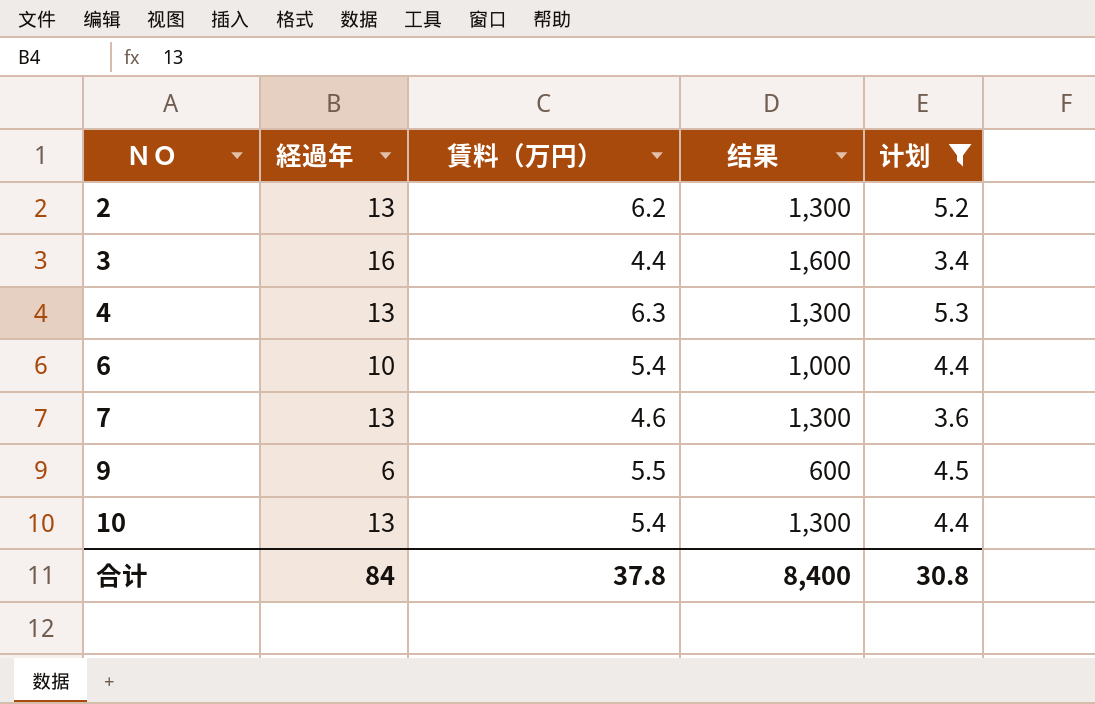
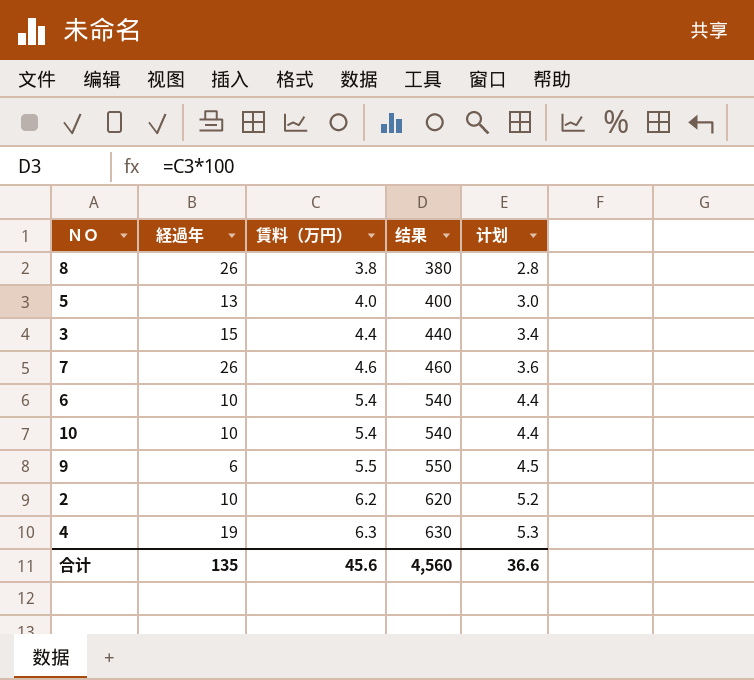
filter: 计划 >= 3.4 -> none
row order: ＮＯ ascending -> 賃料（万円） ascending
column 结果 | formula: [経過年] * 100 -> [賃料（万円）] * 100
3 | 経過年: 16 -> 15
7 | 経過年: 13 -> 26
10 | 経過年: 13 -> 10
2 | 経過年: 13 -> 10
4 | 経過年: 13 -> 19
合计 | 経過年: 84 -> 135
合计 | 賃料（万円）: 37.8 -> 45.6
合计 | 结果: 8,400 -> 4,560
合计 | 计划: 30.8 -> 36.6

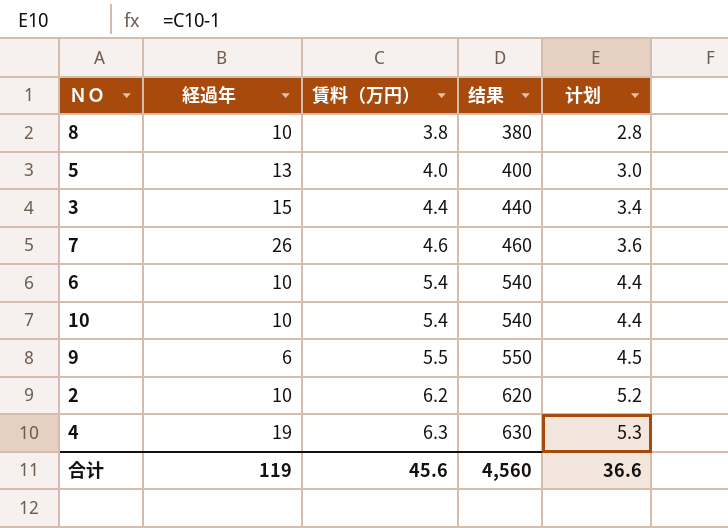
8 | 経過年: 26 -> 10
合计 | 経過年: 135 -> 119

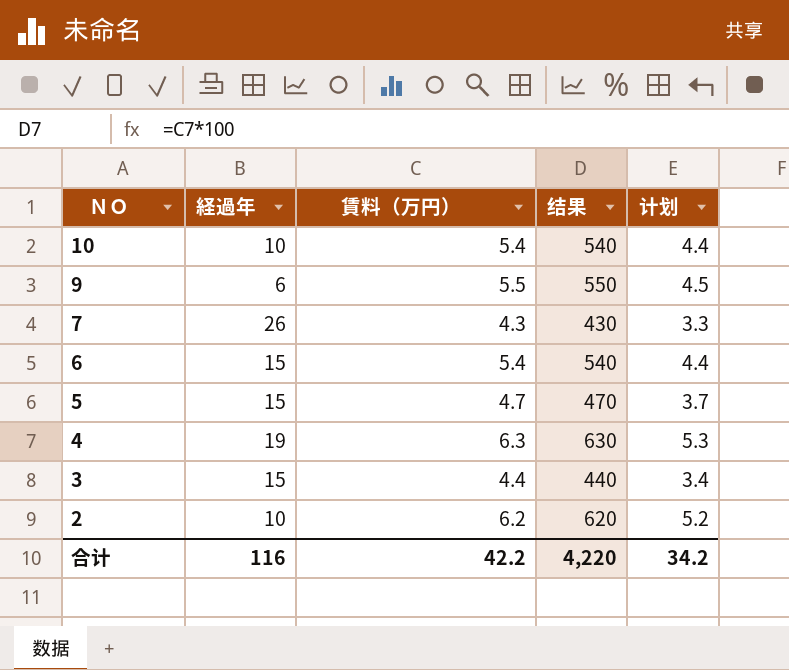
row order: 賃料（万円） ascending -> ＮＯ descending
row 8: 10 | 3.8 | 380 | 2.8 -> none
7 | 賃料（万円）: 4.6 -> 4.3
7 | 结果: 460 -> 430
7 | 计划: 3.6 -> 3.3
6 | 経過年: 10 -> 15
5 | 経過年: 13 -> 15
5 | 賃料（万円）: 4.0 -> 4.7
5 | 结果: 400 -> 470
5 | 计划: 3.0 -> 3.7
合计 | 経過年: 119 -> 116
合计 | 賃料（万円）: 45.6 -> 42.2
合计 | 结果: 4,560 -> 4,220
合计 | 计划: 36.6 -> 34.2

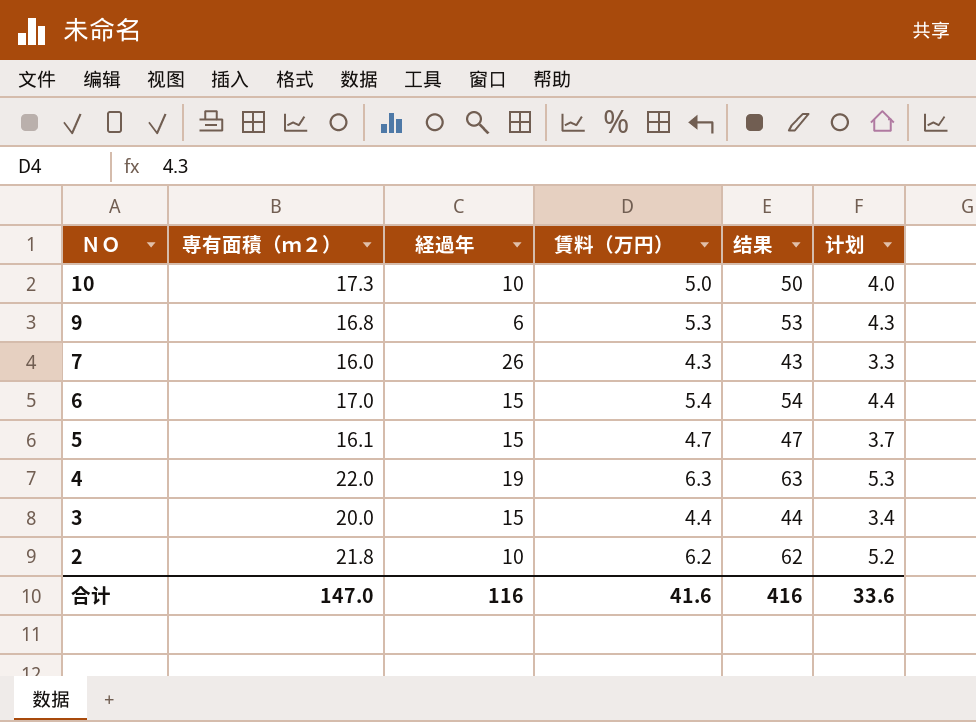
column 専有面積（ｍ２） | position: none -> 2
column 结果 | formula: [賃料（万円）] * 100 -> [賃料（万円）] * 10
10 | 賃料（万円）: 5.4 -> 5.0
10 | 计划: 4.4 -> 4.0
9 | 賃料（万円）: 5.5 -> 5.3
9 | 计划: 4.5 -> 4.3
合计 | 賃料（万円）: 42.2 -> 41.6
合计 | 结果: 4,220 -> 416
合计 | 计划: 34.2 -> 33.6

